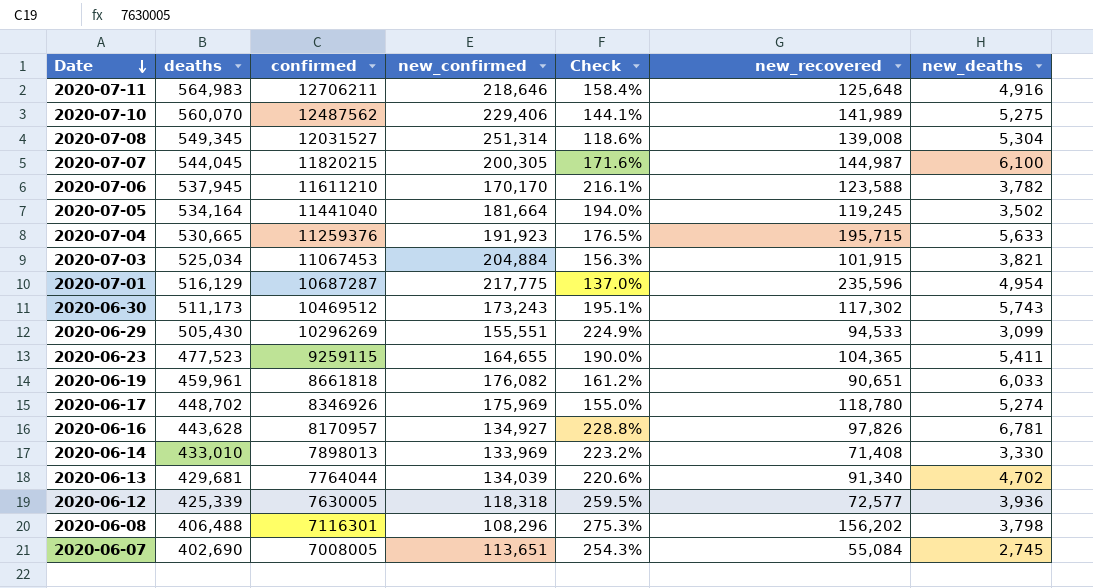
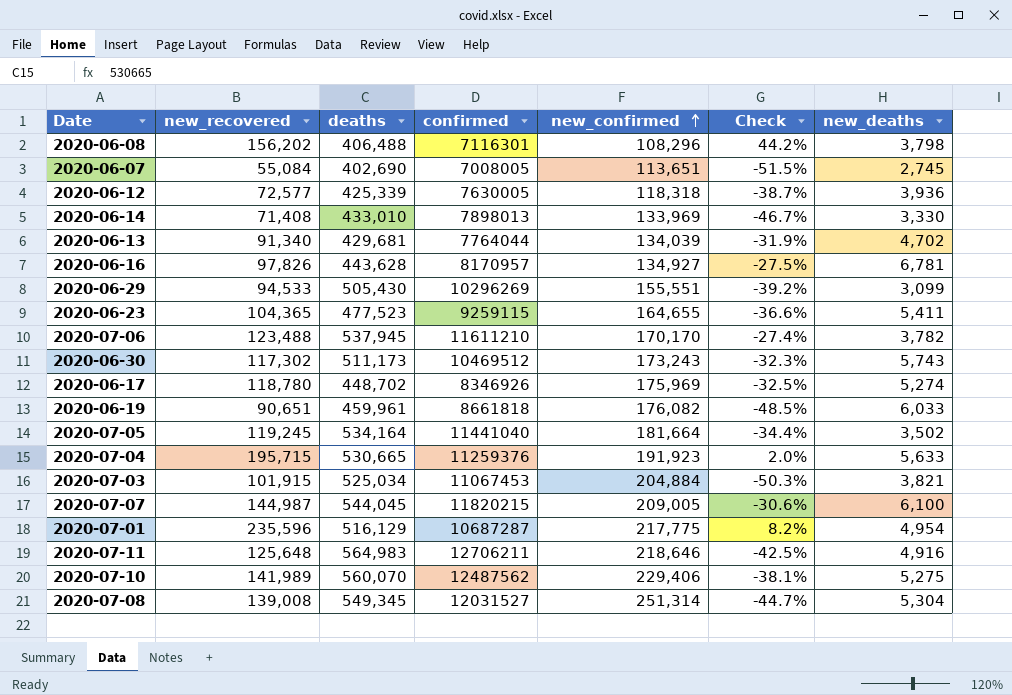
row order: Date descending -> new_confirmed ascending
column new_recovered | position: 6 -> 2
column Check | formula: ([deaths] - [new_confirmed]) / [new_confirmed] -> ([new_recovered] - [new_confirmed]) / [new_confirmed]
2020-07-06 | new_recovered: 123,588 -> 123,488
2020-07-07 | new_confirmed: 200,305 -> 209,005

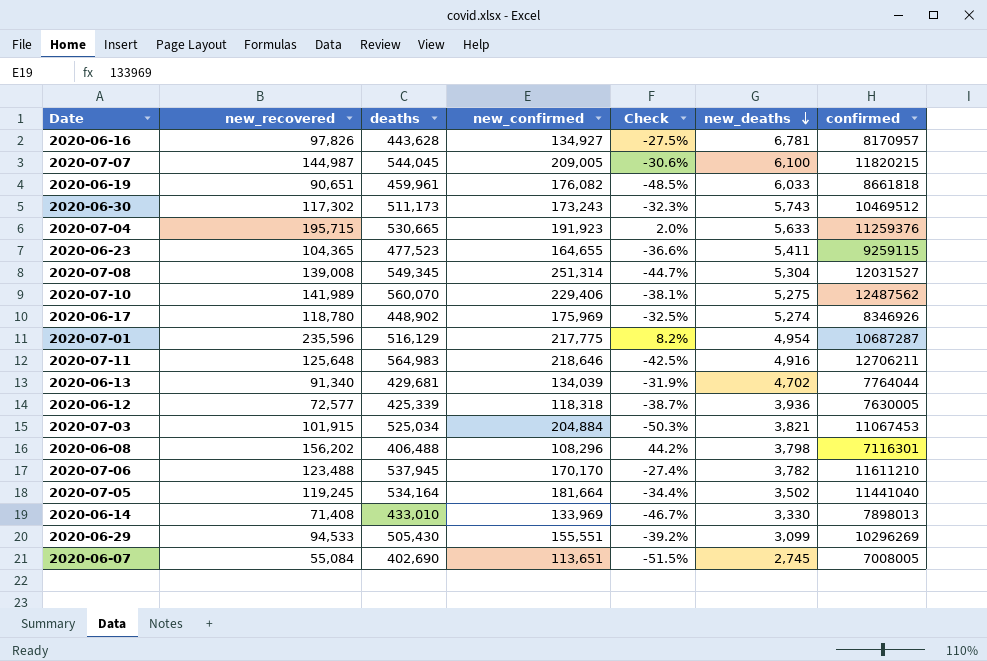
row order: new_confirmed ascending -> new_deaths descending
column confirmed | position: 4 -> 7
2020-06-17 | deaths: 448,702 -> 448,902

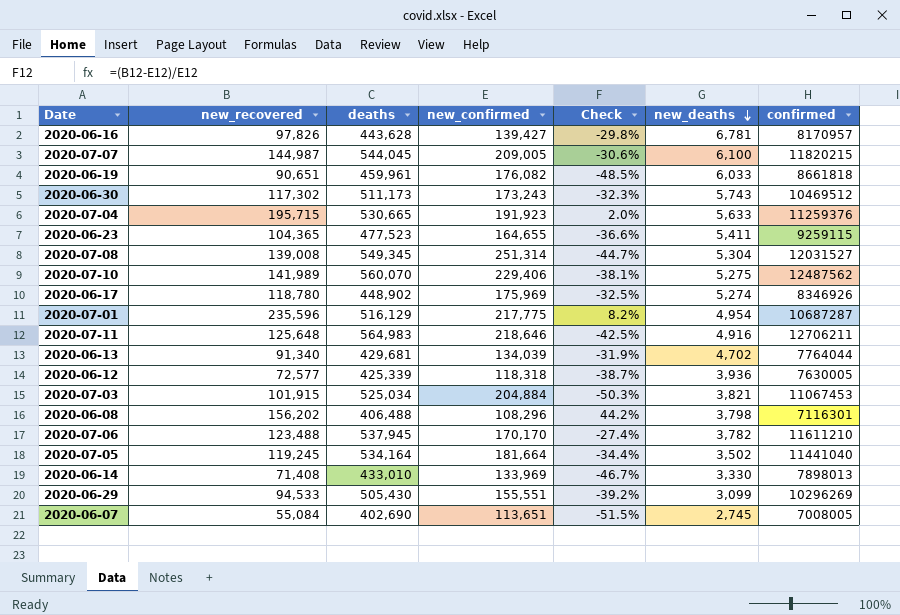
2020-06-16 | new_confirmed: 134,927 -> 139,427
2020-06-16 | Check: -27.5% -> -29.8%

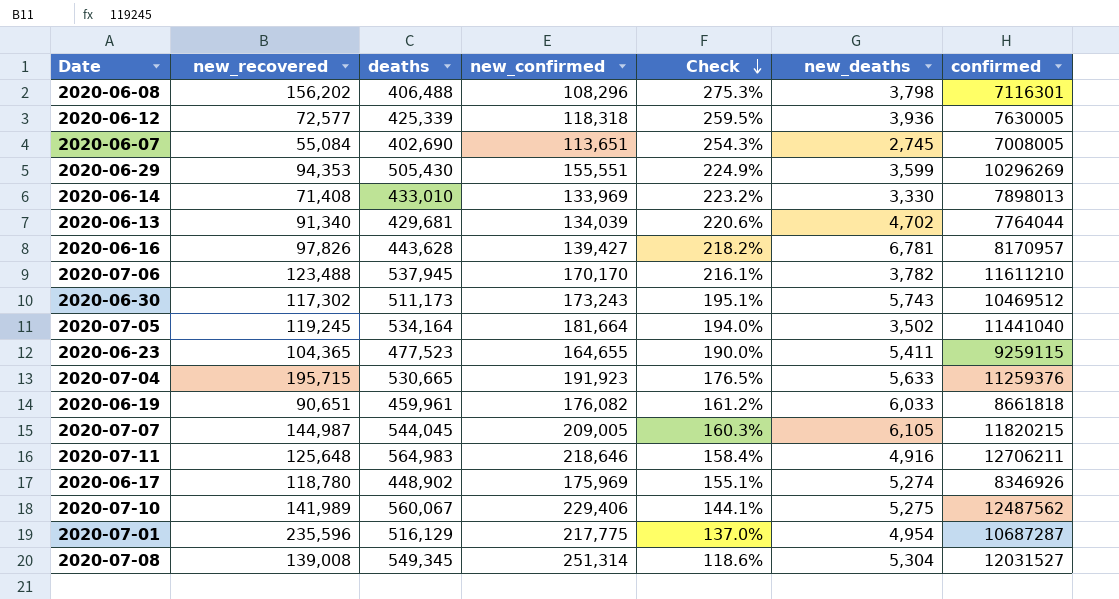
row order: new_deaths descending -> Check descending
column Check | formula: ([new_recovered] - [new_confirmed]) / [new_confirmed] -> ([deaths] - [new_confirmed]) / [new_confirmed]
row 2020-07-03: 101,915 | 525,034 | 204,884 | -50.3% | 3,821 | 11067453 -> none
2020-06-29 | new_recovered: 94,533 -> 94,353
2020-06-29 | new_deaths: 3,099 -> 3,599
2020-07-07 | new_deaths: 6,100 -> 6,105
2020-07-10 | deaths: 560,070 -> 560,067

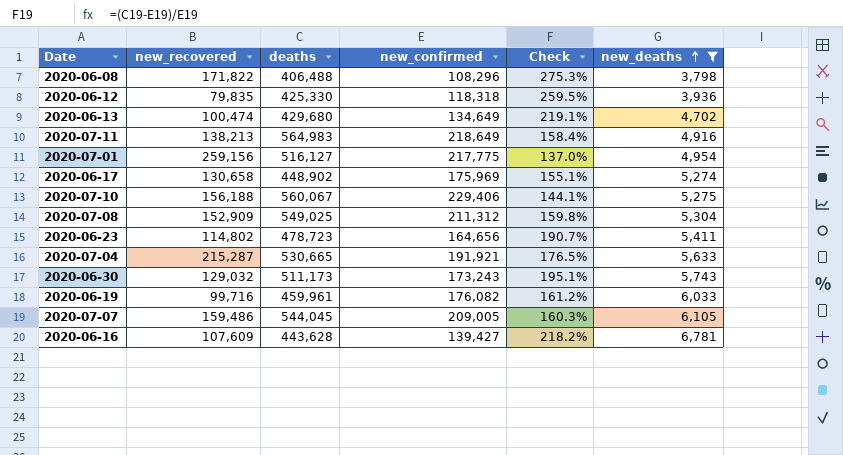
filter: none -> new_deaths >= 3,798
row order: Check descending -> new_deaths ascending
column confirmed | position: 7 -> none
2020-06-08 | new_recovered: 156,202 -> 171,822
2020-06-12 | new_recovered: 72,577 -> 79,835
2020-06-12 | deaths: 425,339 -> 425,330
2020-06-13 | new_recovered: 91,340 -> 100,474
2020-06-13 | deaths: 429,681 -> 429,680
2020-06-13 | new_confirmed: 134,039 -> 134,649
2020-06-13 | Check: 220.6% -> 219.1%
2020-07-11 | new_recovered: 125,648 -> 138,213
2020-07-11 | new_confirmed: 218,646 -> 218,649
2020-07-01 | new_recovered: 235,596 -> 259,156
2020-07-01 | deaths: 516,129 -> 516,127
2020-06-17 | new_recovered: 118,780 -> 130,658
2020-07-10 | new_recovered: 141,989 -> 156,188
2020-07-08 | new_recovered: 139,008 -> 152,909
2020-07-08 | deaths: 549,345 -> 549,025
2020-07-08 | new_confirmed: 251,314 -> 211,312
2020-07-08 | Check: 118.6% -> 159.8%
2020-06-23 | new_recovered: 104,365 -> 114,802
2020-06-23 | deaths: 477,523 -> 478,723
2020-06-23 | new_confirmed: 164,655 -> 164,656
2020-06-23 | Check: 190.0% -> 190.7%
2020-07-04 | new_recovered: 195,715 -> 215,287
2020-07-04 | new_confirmed: 191,923 -> 191,921
2020-06-30 | new_recovered: 117,302 -> 129,032
2020-06-19 | new_recovered: 90,651 -> 99,716
2020-07-07 | new_recovered: 144,987 -> 159,486
2020-06-16 | new_recovered: 97,826 -> 107,609

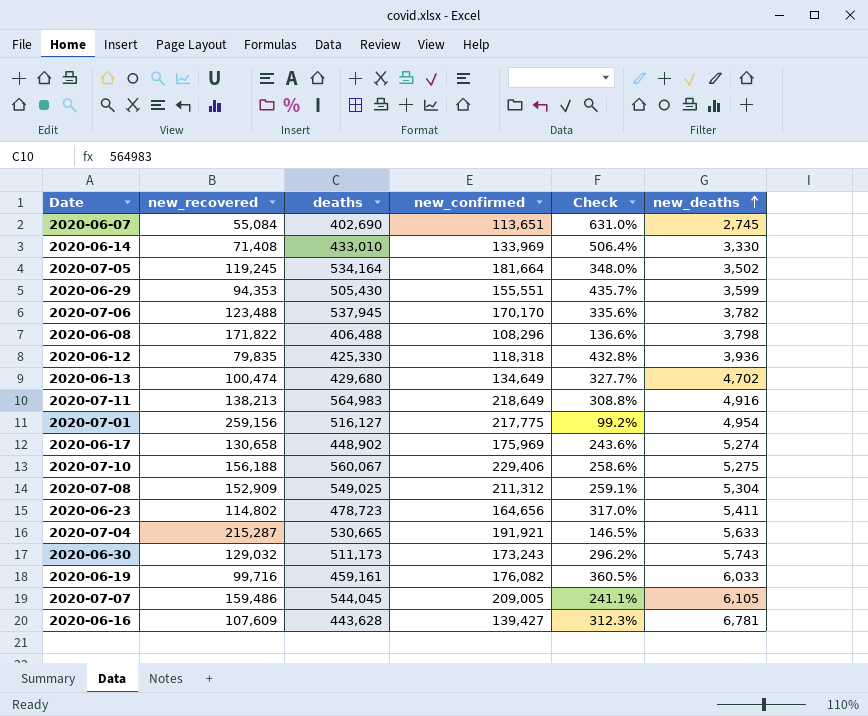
filter: new_deaths >= 3,798 -> none
column Check | formula: ([deaths] - [new_confirmed]) / [new_confirmed] -> ([deaths] - [new_recovered]) / [new_recovered]
2020-06-19 | deaths: 459,961 -> 459,161

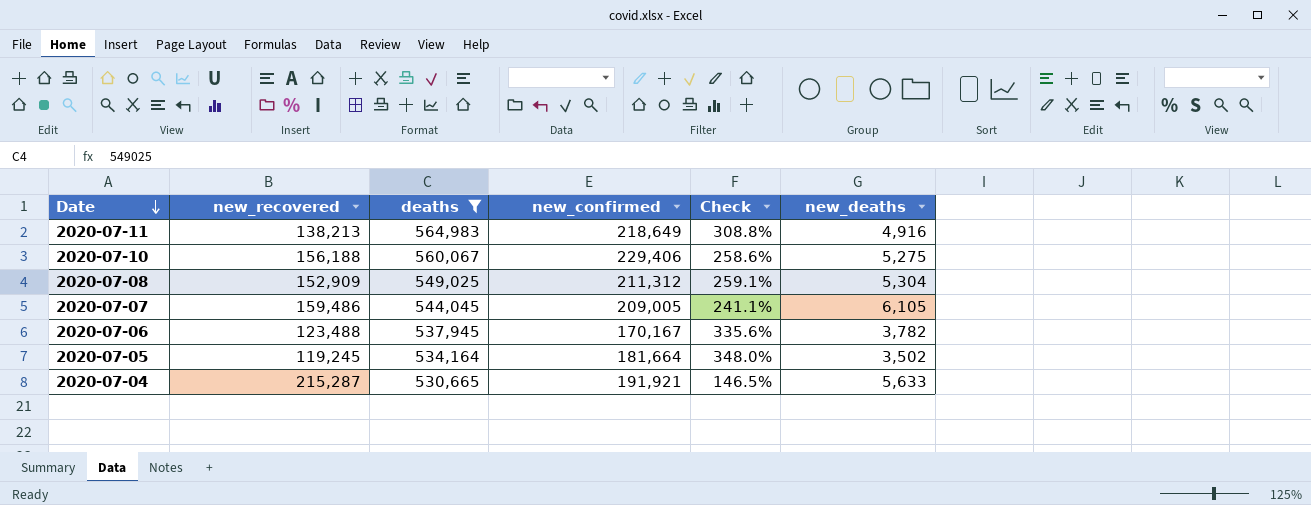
filter: none -> deaths >= 530,665
row order: new_deaths ascending -> Date descending
2020-07-06 | new_confirmed: 170,170 -> 170,167

